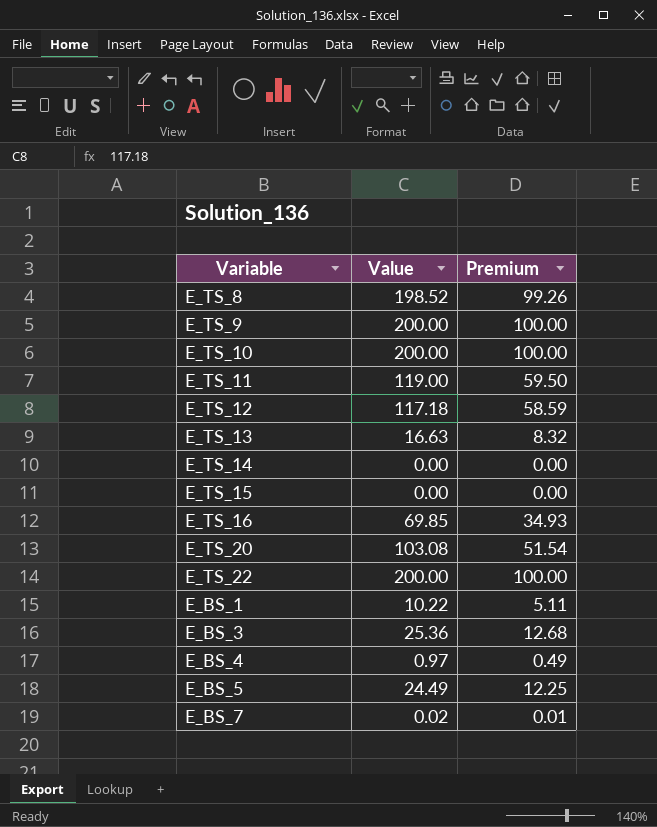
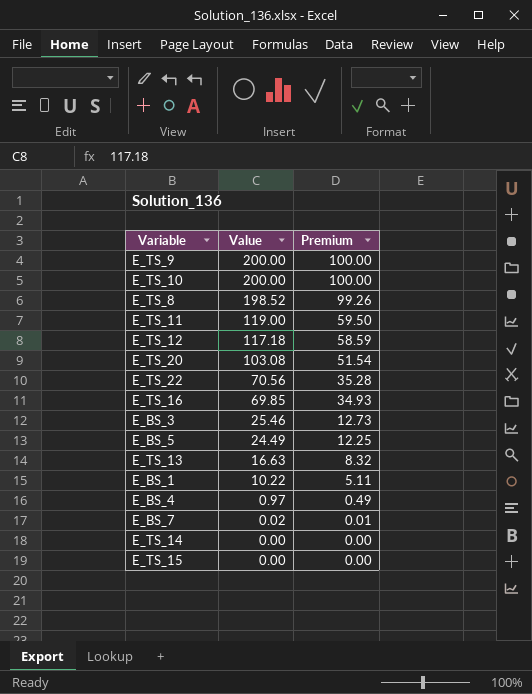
row order: none -> Value descending
E_TS_22 | Value: 200.00 -> 70.56
E_TS_22 | Premium: 100.00 -> 35.28
E_BS_3 | Value: 25.36 -> 25.46
E_BS_3 | Premium: 12.68 -> 12.73

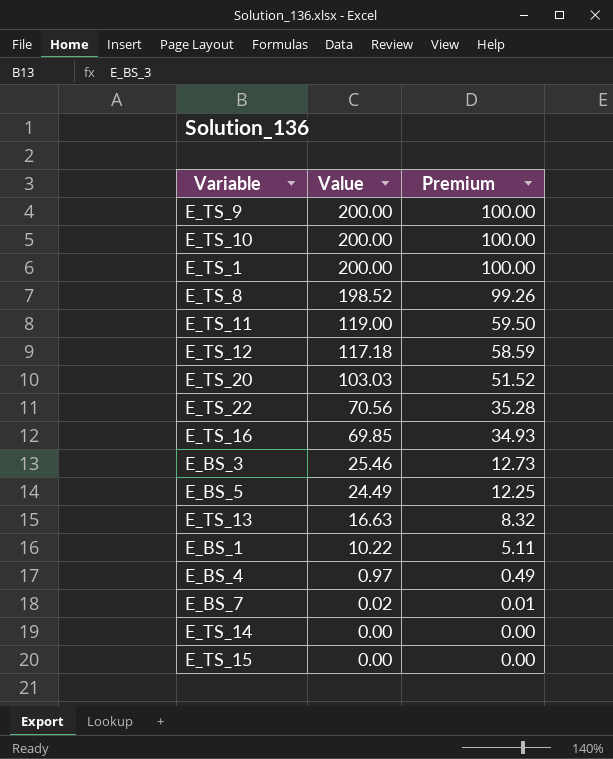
row E_TS_1: none -> 200.00 | 100.00
E_TS_20 | Value: 103.08 -> 103.03
E_TS_20 | Premium: 51.54 -> 51.52

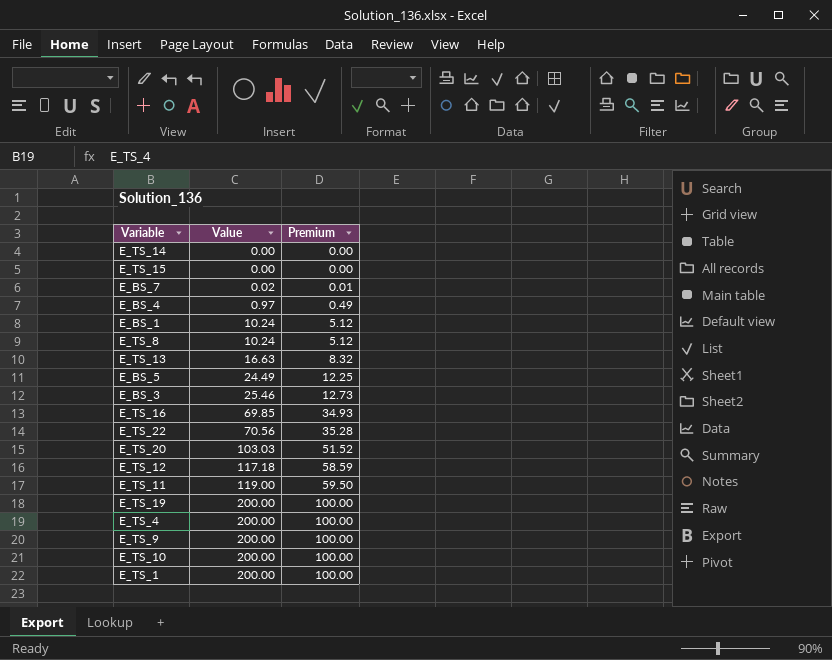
row order: Value descending -> Value ascending
E_BS_1 | Value: 10.22 -> 10.24
E_BS_1 | Premium: 5.11 -> 5.12
E_TS_8 | Value: 198.52 -> 10.24
E_TS_8 | Premium: 99.26 -> 5.12
row E_TS_19: none -> 200.00 | 100.00
row E_TS_4: none -> 200.00 | 100.00

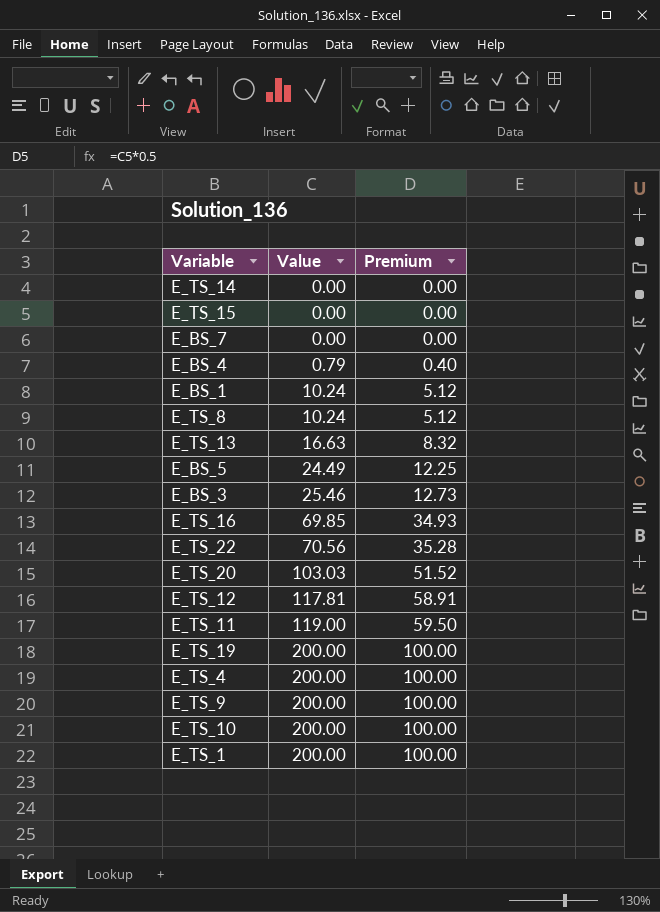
E_BS_7 | Value: 0.02 -> 0.00
E_BS_7 | Premium: 0.01 -> 0.00
E_BS_4 | Value: 0.97 -> 0.79
E_BS_4 | Premium: 0.49 -> 0.40
E_TS_12 | Value: 117.18 -> 117.81
E_TS_12 | Premium: 58.59 -> 58.91

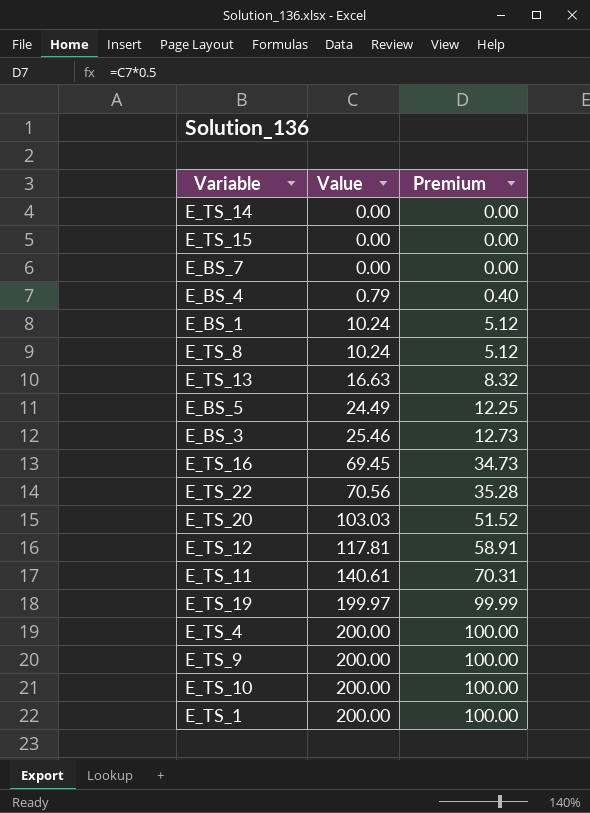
E_TS_16 | Value: 69.85 -> 69.45
E_TS_16 | Premium: 34.93 -> 34.73
E_TS_11 | Value: 119.00 -> 140.61
E_TS_11 | Premium: 59.50 -> 70.31
E_TS_19 | Value: 200.00 -> 199.97
E_TS_19 | Premium: 100.00 -> 99.99

